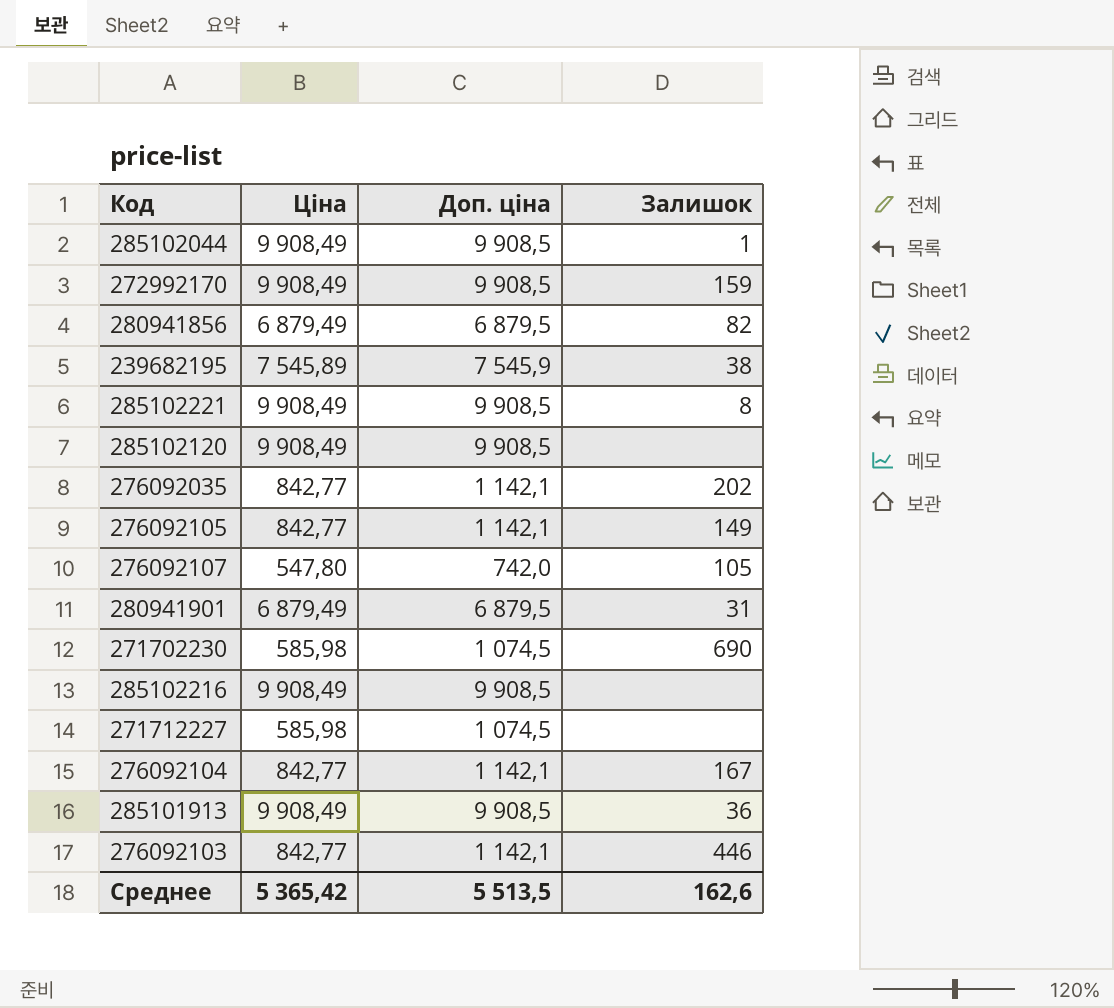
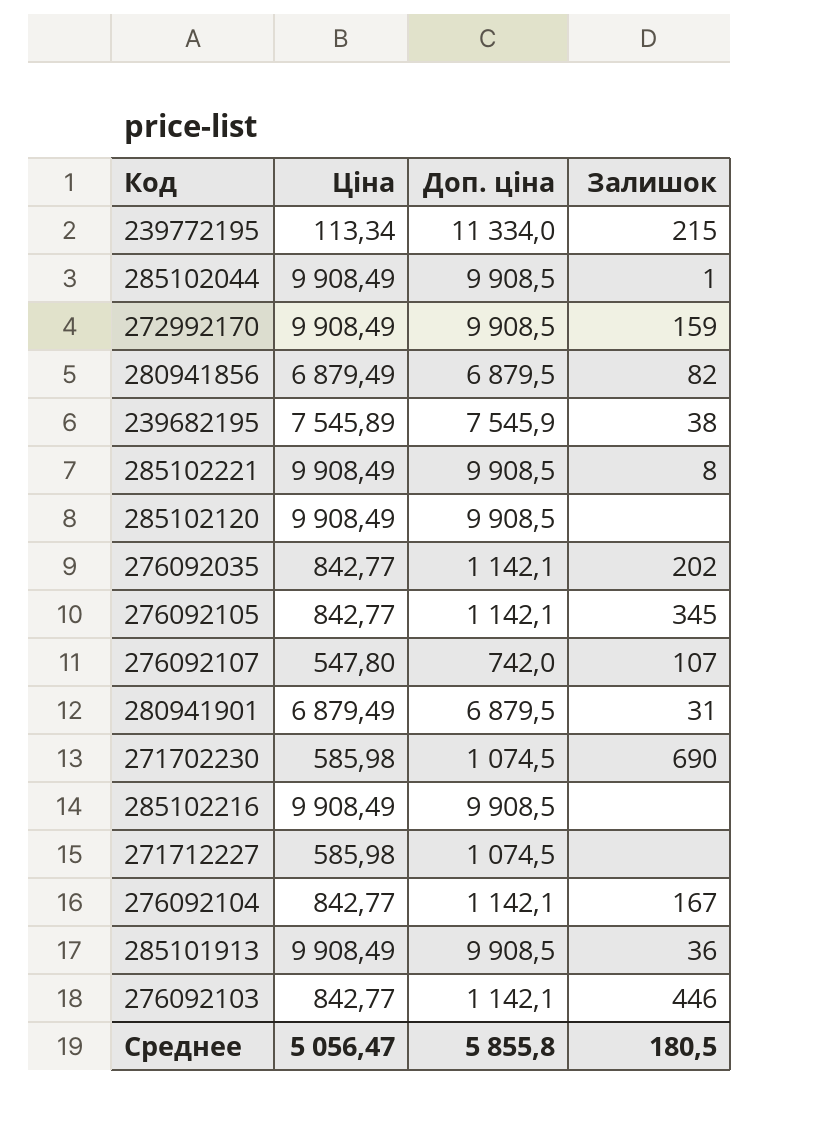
row 239772195: none -> 113,34 | 11 334,0 | 215
276092105 | Залишок: 149 -> 345
276092107 | Залишок: 105 -> 107
Среднее | Ціна: 5 365,42 -> 5 056,47
Среднее | Доп. ціна: 5 513,5 -> 5 855,8
Среднее | Залишок: 162,6 -> 180,5

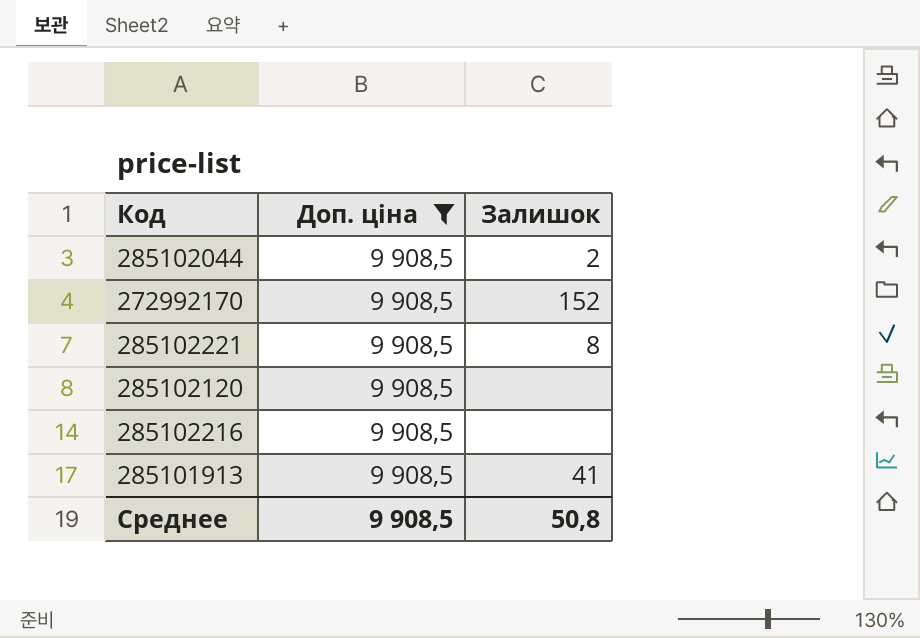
filter: none -> Доп. ціна = 9 908,5
column Ціна | position: 2 -> none
285102044 | Залишок: 1 -> 2
272992170 | Залишок: 159 -> 152
285101913 | Залишок: 36 -> 41
Среднее | Доп. ціна: 5 855,8 -> 9 908,5
Среднее | Залишок: 180,5 -> 50,8

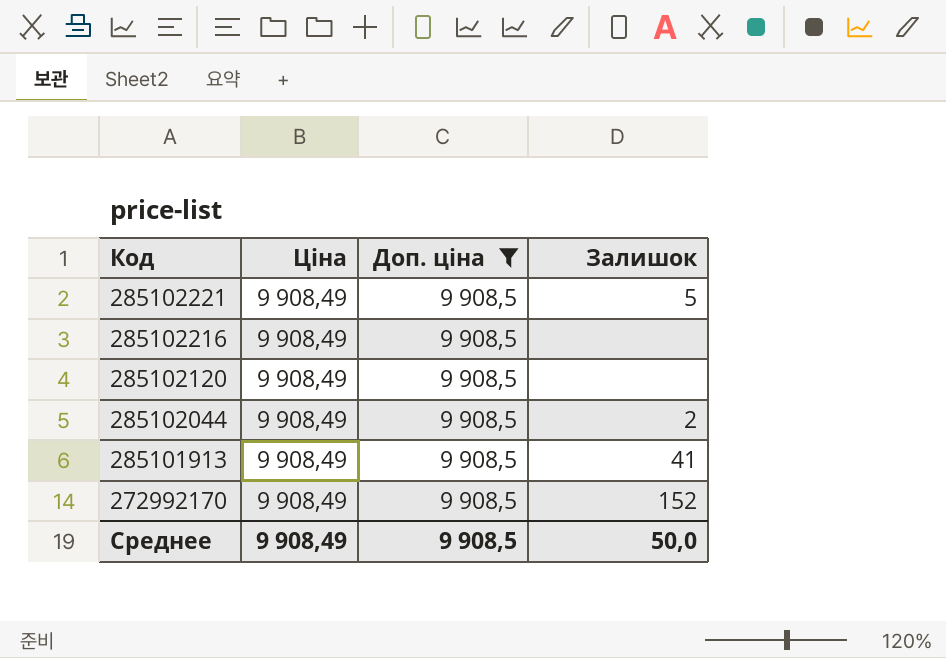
row order: none -> Код descending
column Ціна | position: none -> 2
285102221 | Залишок: 8 -> 5
Среднее | Залишок: 50,8 -> 50,0

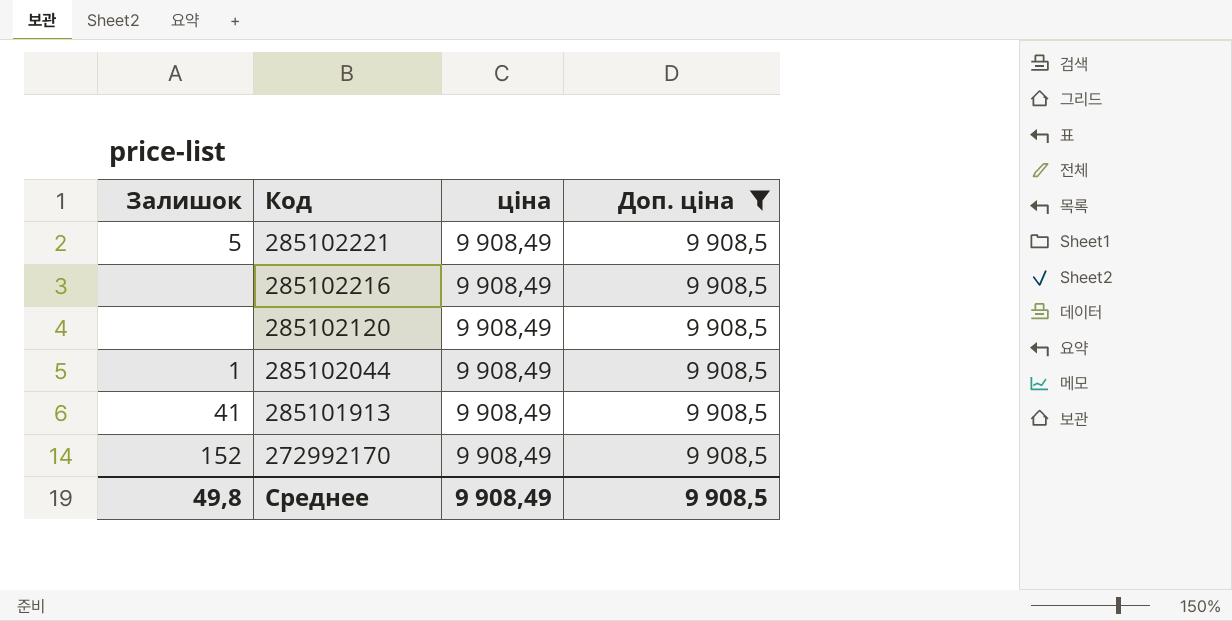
column Залишок | position: 4 -> 1
column name: Ціна -> ціна
285102044 | Залишок: 2 -> 1
Среднее | Залишок: 50,0 -> 49,8

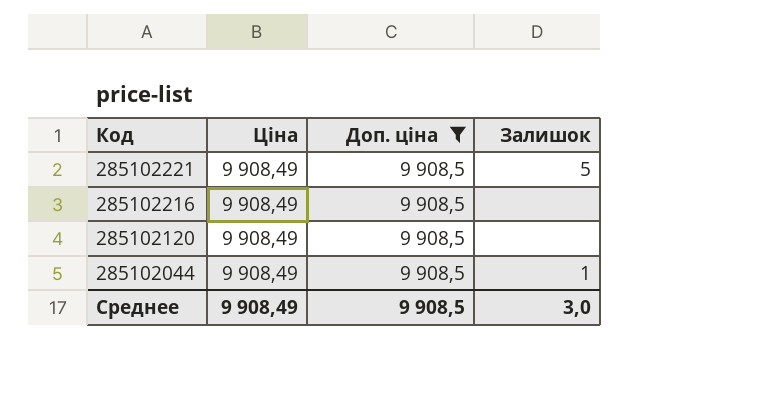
column name: ціна -> Ціна
column Залишок | position: 1 -> 4
row 285101913: 41 | 9 908,49 | 9 908,5 -> none
row 272992170: 152 | 9 908,49 | 9 908,5 -> none
Среднее | Залишок: 49,8 -> 3,0

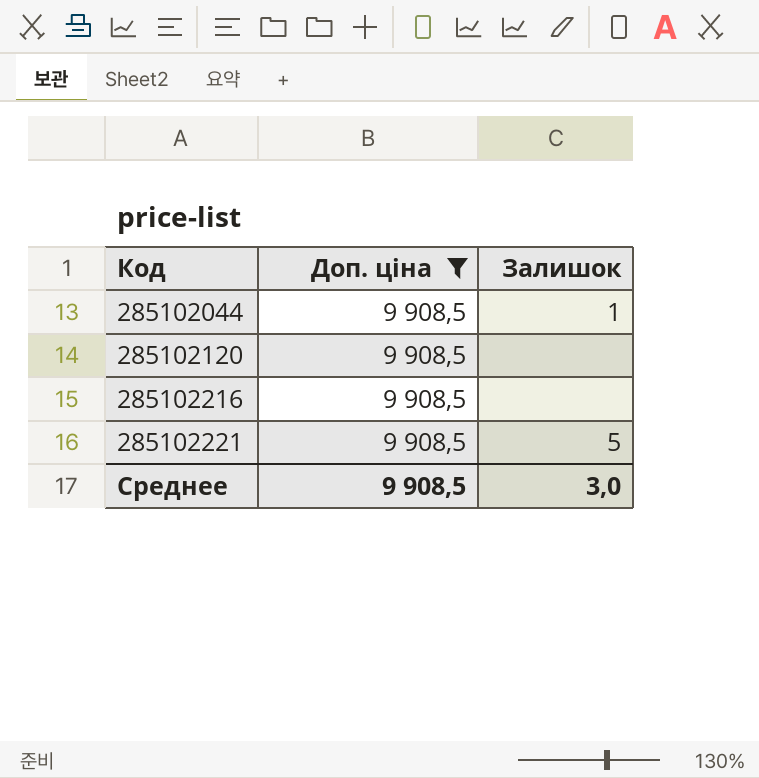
row order: Код descending -> Код ascending
column Ціна | position: 2 -> none

